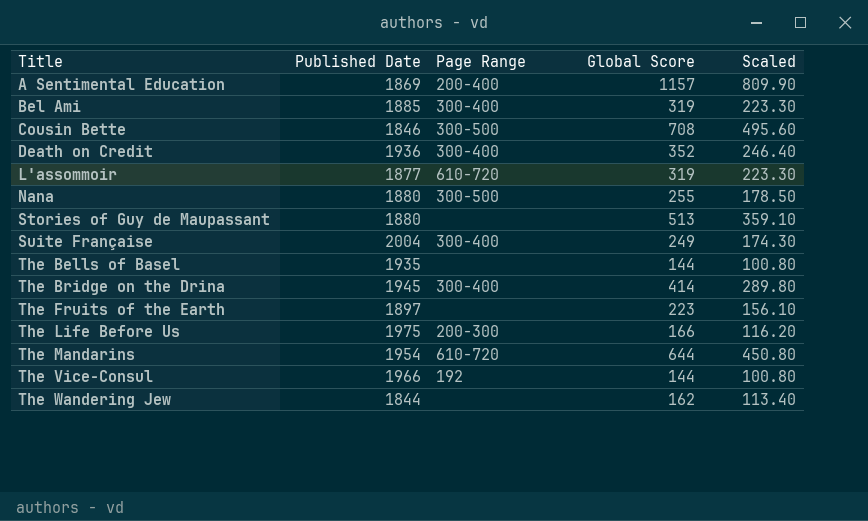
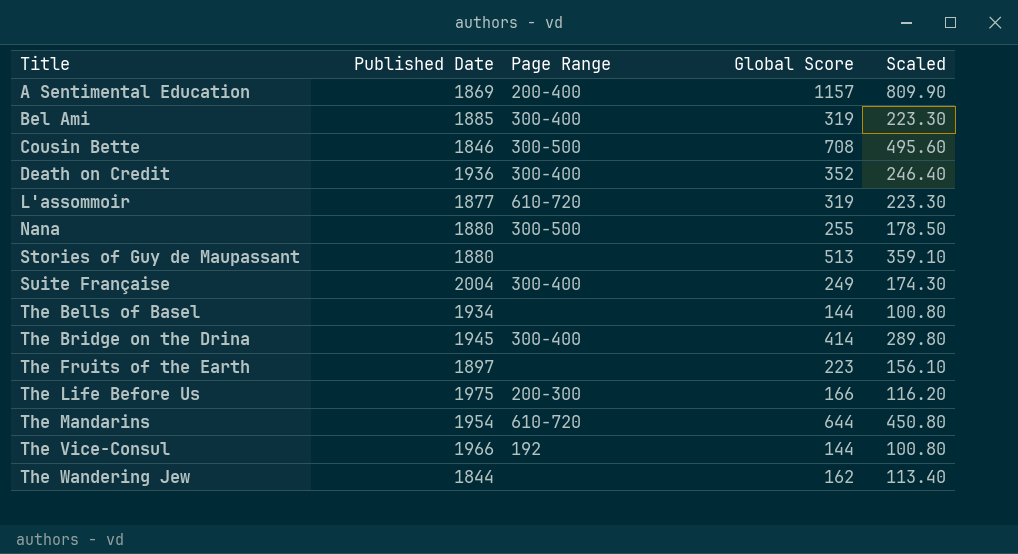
The Bells of Basel | Published Date: 1935 -> 1934

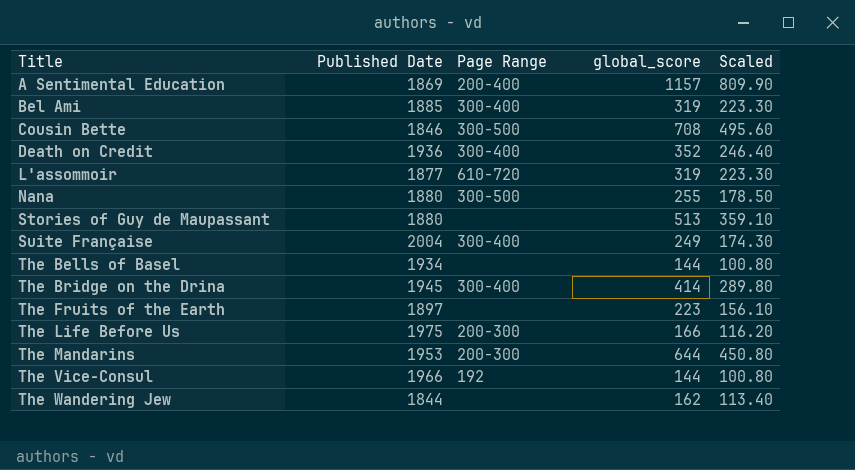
column name: Global Score -> global_score
The Mandarins | Published Date: 1954 -> 1953
The Mandarins | Page Range: 610-720 -> 200-300

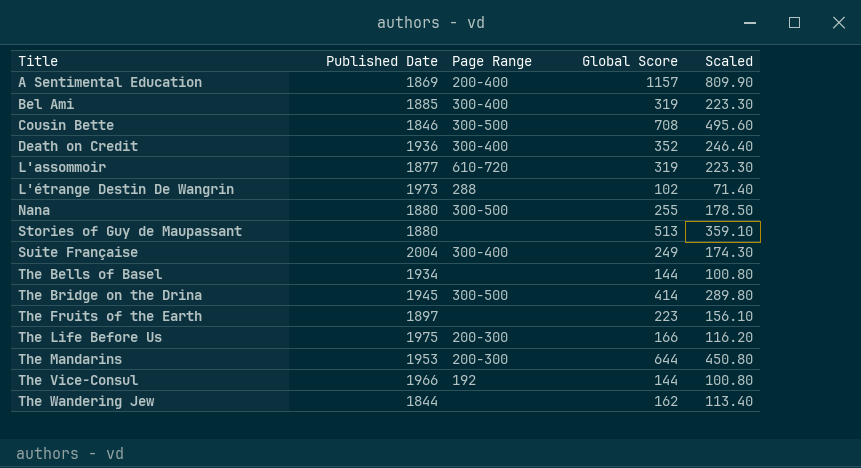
column name: global_score -> Global Score
row L'étrange Destin De Wangrin: none -> 1973 | 288 | 102 | 71.40
The Bridge on the Drina | Page Range: 300-400 -> 300-500

